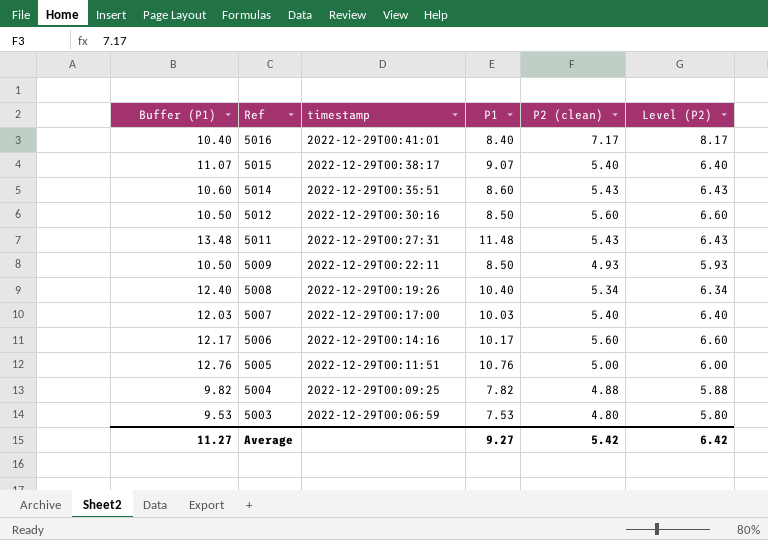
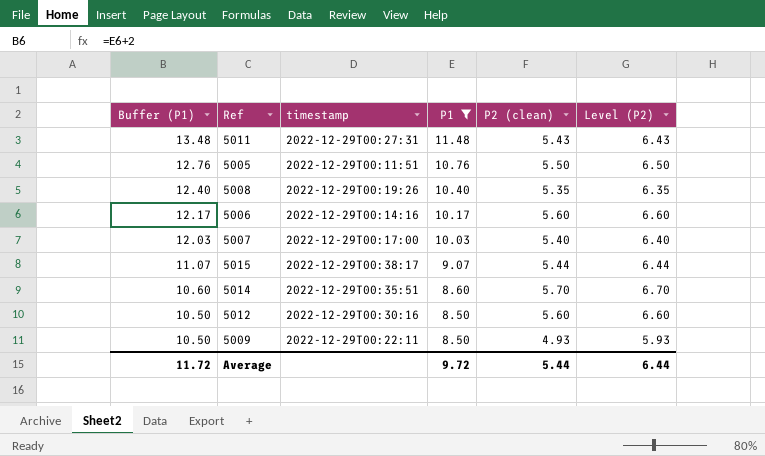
filter: none -> P1 >= 8.50
row order: Ref descending -> Buffer (P1) descending
5005 | P2 (clean): 5.00 -> 5.50
5005 | Level (P2): 6.00 -> 6.50
5008 | P2 (clean): 5.34 -> 5.35
5008 | Level (P2): 6.34 -> 6.35
5015 | P2 (clean): 5.40 -> 5.44
5015 | Level (P2): 6.40 -> 6.44
5014 | P2 (clean): 5.43 -> 5.70
5014 | Level (P2): 6.43 -> 6.70
Average | Buffer (P1): 11.27 -> 11.72
Average | P1: 9.27 -> 9.72
Average | P2 (clean): 5.42 -> 5.44
Average | Level (P2): 6.42 -> 6.44

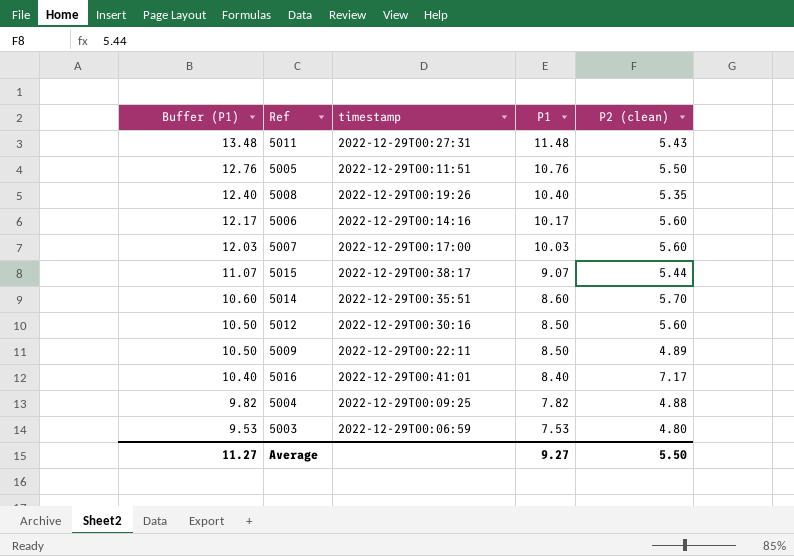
filter: P1 >= 8.50 -> none
column Level (P2) | formula: [P2 (clean)] + 1 -> none
5007 | P2 (clean): 5.40 -> 5.60
5009 | P2 (clean): 4.93 -> 4.89
Average | Buffer (P1): 11.72 -> 11.27
Average | P1: 9.72 -> 9.27
Average | P2 (clean): 5.44 -> 5.50

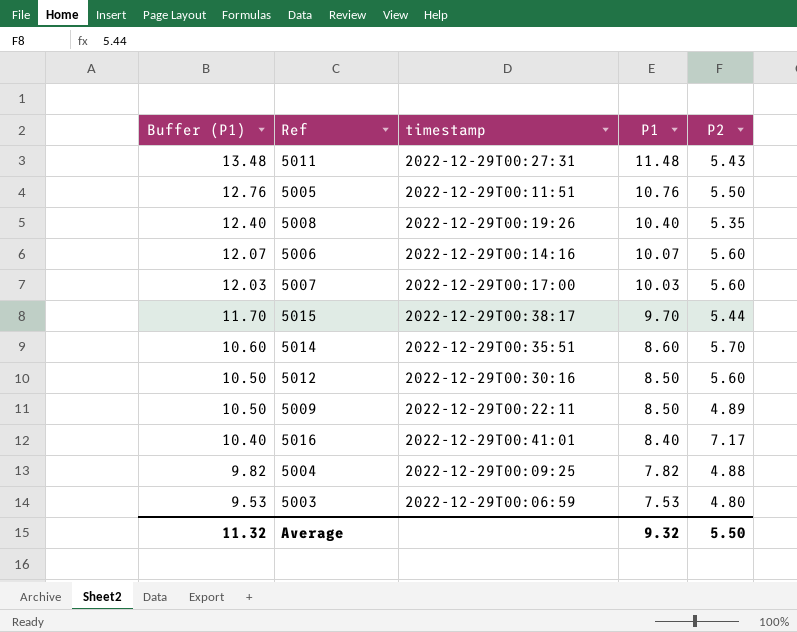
column name: P2 (clean) -> P2
5006 | Buffer (P1): 12.17 -> 12.07
5006 | P1: 10.17 -> 10.07
5015 | Buffer (P1): 11.07 -> 11.70
5015 | P1: 9.07 -> 9.70
Average | Buffer (P1): 11.27 -> 11.32
Average | P1: 9.27 -> 9.32

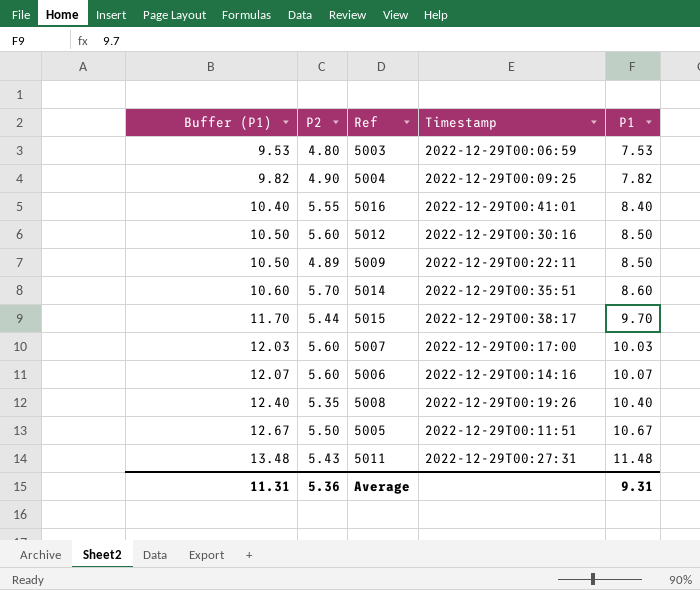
row order: Buffer (P1) descending -> Buffer (P1) ascending
column P2 | position: 5 -> 2
column name: timestamp -> Timestamp
5004 | P2: 4.88 -> 4.90
5016 | P2: 7.17 -> 5.55
5005 | Buffer (P1): 12.76 -> 12.67
5005 | P1: 10.76 -> 10.67
Average | Buffer (P1): 11.32 -> 11.31
Average | P2: 5.50 -> 5.36
Average | P1: 9.32 -> 9.31

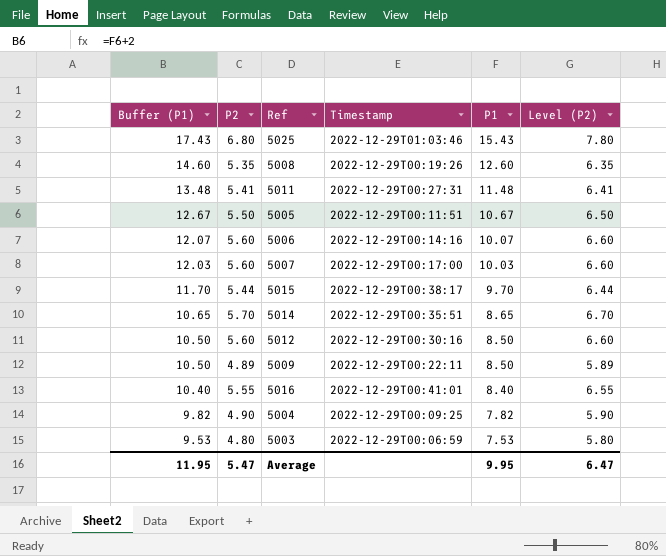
row order: Buffer (P1) ascending -> Buffer (P1) descending
column Level (P2) | formula: none -> [P2] + 1
row 5025: none -> 17.43 | 6.80 | 2022-12-29T01:03:46 | 15.43 | 7.80
5008 | Buffer (P1): 12.40 -> 14.60
5008 | P1: 10.40 -> 12.60
5011 | P2: 5.43 -> 5.41
5014 | Buffer (P1): 10.60 -> 10.65
5014 | P1: 8.60 -> 8.65
Average | Buffer (P1): 11.31 -> 11.95
Average | P2: 5.36 -> 5.47
Average | P1: 9.31 -> 9.95

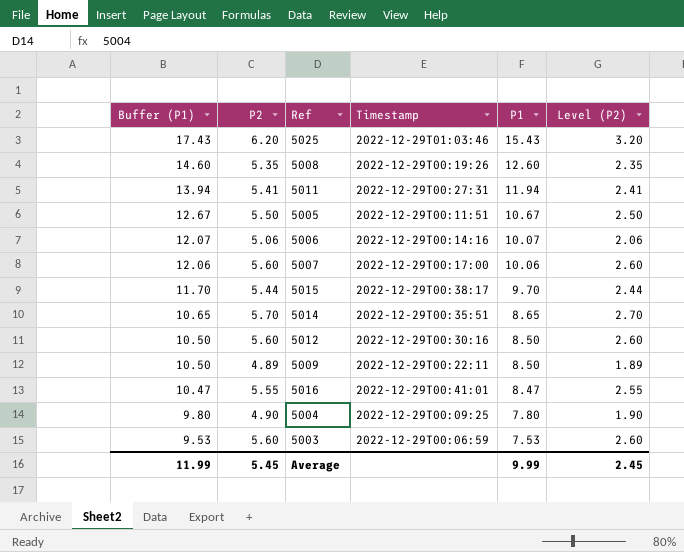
column Level (P2) | formula: [P2] + 1 -> [P2] - 3
5025 | P2: 6.80 -> 6.20
5011 | Buffer (P1): 13.48 -> 13.94
5011 | P1: 11.48 -> 11.94
5006 | P2: 5.60 -> 5.06
5007 | Buffer (P1): 12.03 -> 12.06
5007 | P1: 10.03 -> 10.06
5016 | Buffer (P1): 10.40 -> 10.47
5016 | P1: 8.40 -> 8.47
5004 | Buffer (P1): 9.82 -> 9.80
5004 | P1: 7.82 -> 7.80
5003 | P2: 4.80 -> 5.60
Average | Buffer (P1): 11.95 -> 11.99
Average | P2: 5.47 -> 5.45
Average | P1: 9.95 -> 9.99
Average | Level (P2): 6.47 -> 2.45

